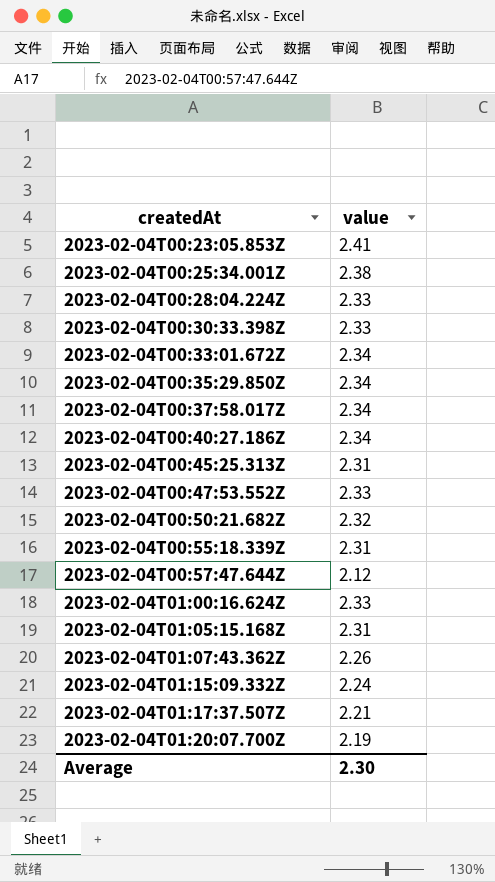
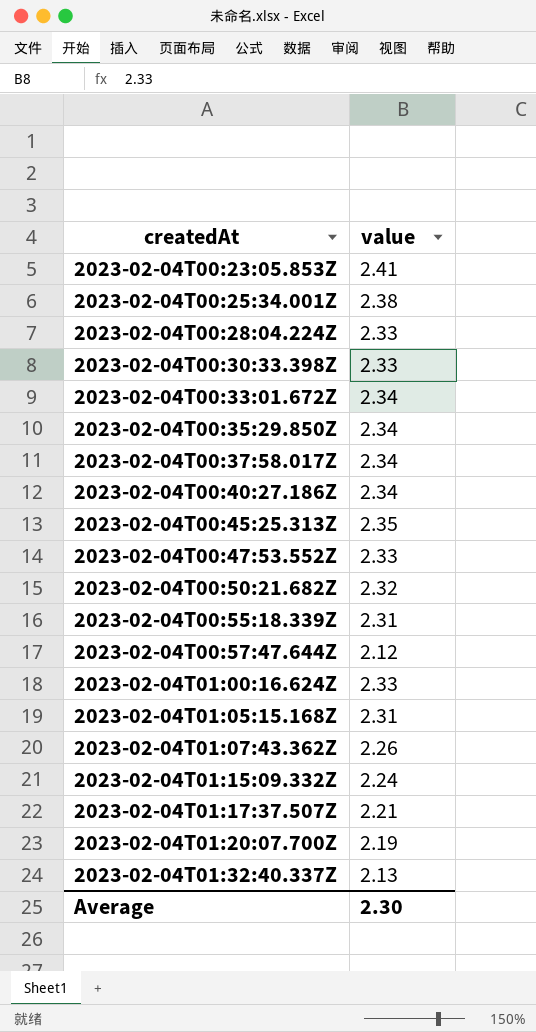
2023-02-04T00:45:25.313Z | value: 2.31 -> 2.35
row 2023-02-04T01:32:40.337Z: none -> 2.13

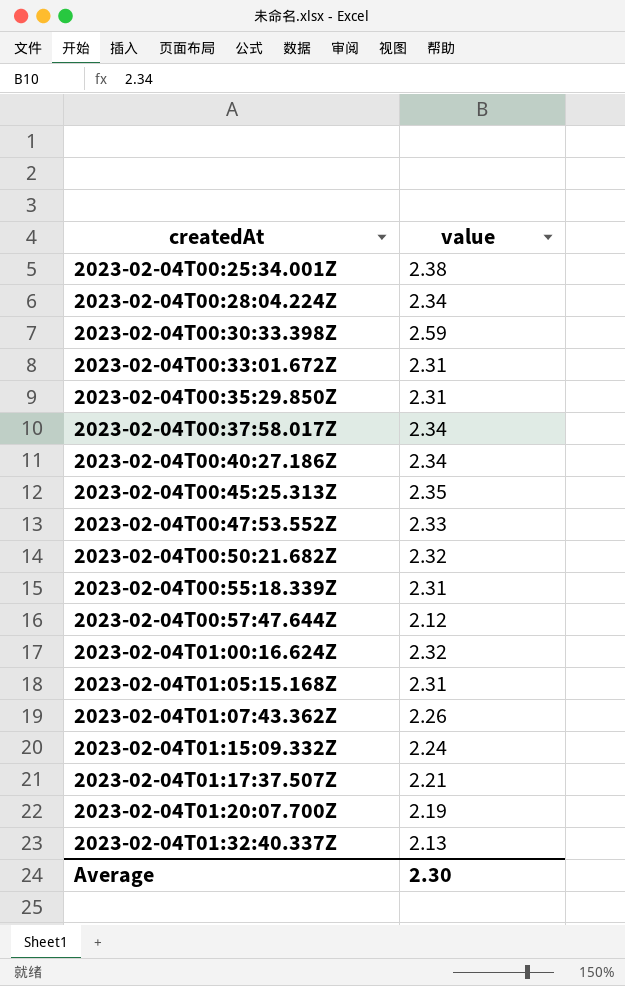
row 2023-02-04T00:23:05.853Z: 2.41 -> none
2023-02-04T00:28:04.224Z | value: 2.33 -> 2.34
2023-02-04T00:30:33.398Z | value: 2.33 -> 2.59
2023-02-04T00:33:01.672Z | value: 2.34 -> 2.31
2023-02-04T00:35:29.850Z | value: 2.34 -> 2.31
2023-02-04T01:00:16.624Z | value: 2.33 -> 2.32

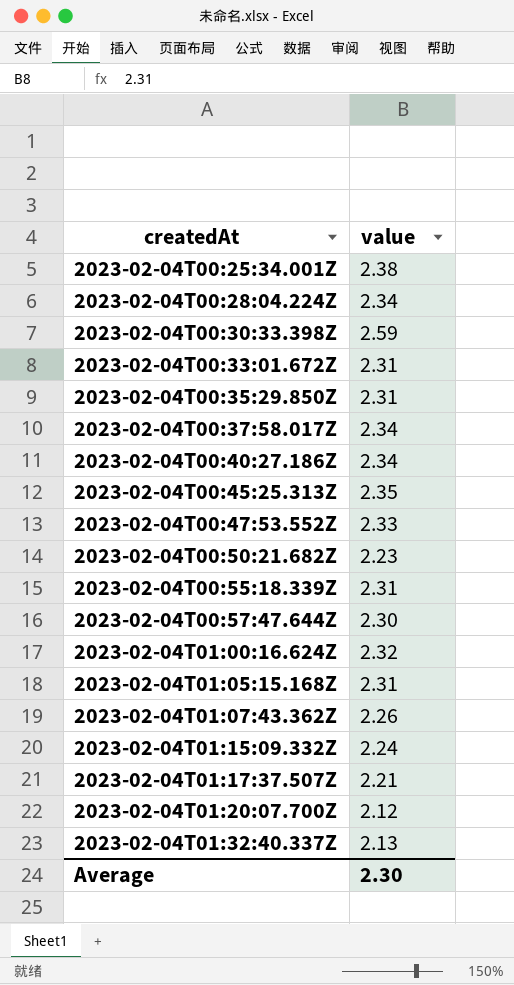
2023-02-04T00:50:21.682Z | value: 2.32 -> 2.23
2023-02-04T00:57:47.644Z | value: 2.12 -> 2.30
2023-02-04T01:20:07.700Z | value: 2.19 -> 2.12

